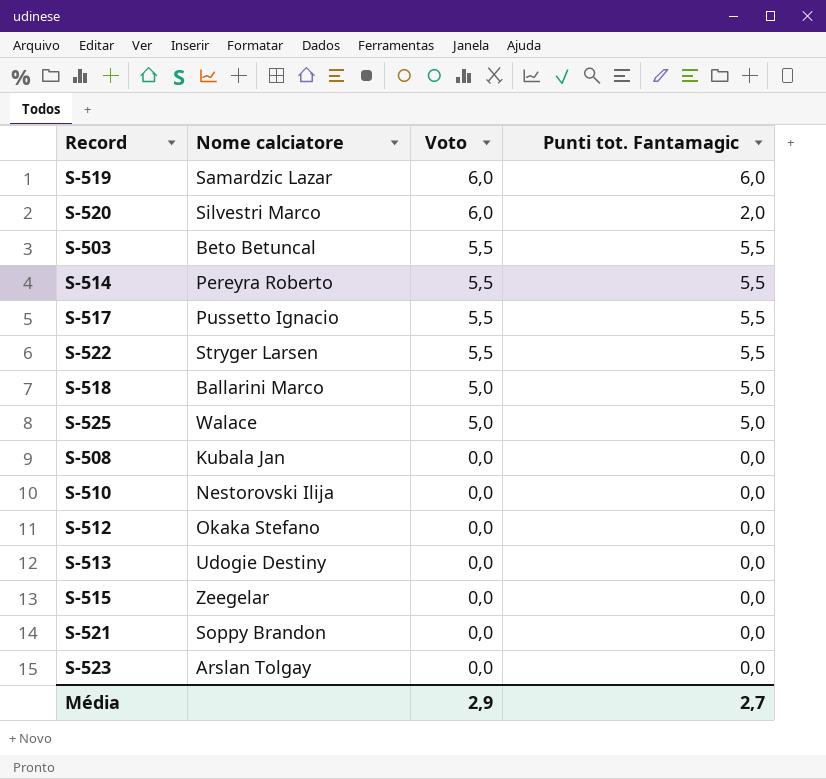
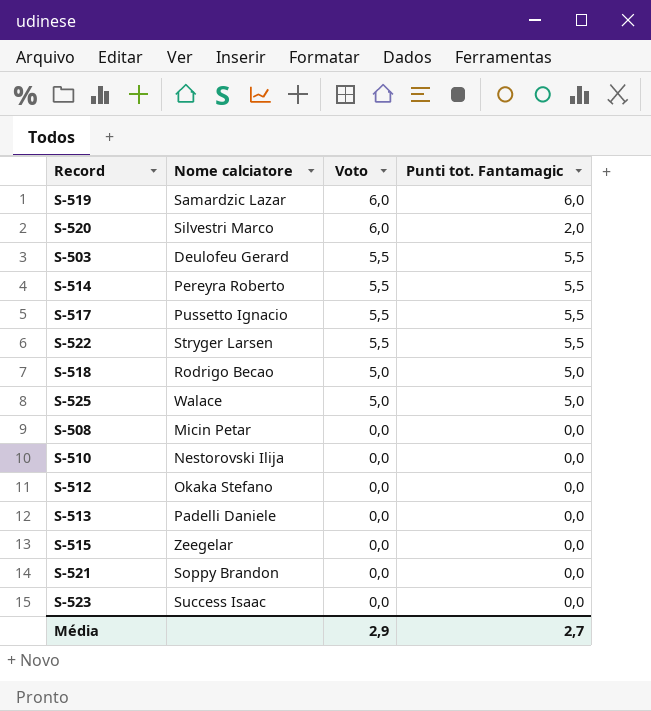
S-503 | Nome calciatore: Beto Betuncal -> Deulofeu Gerard
S-518 | Nome calciatore: Ballarini Marco -> Rodrigo Becao
S-508 | Nome calciatore: Kubala Jan -> Micin Petar
S-513 | Nome calciatore: Udogie Destiny -> Padelli Daniele
S-523 | Nome calciatore: Arslan Tolgay -> Success Isaac

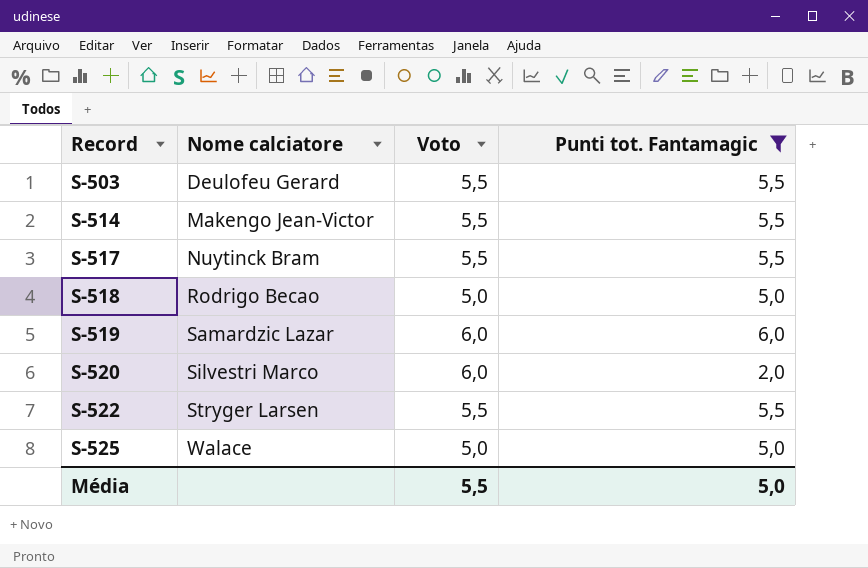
filter: none -> Punti tot. Fantamagic != 0,0
row order: Voto descending -> Record ascending
S-514 | Nome calciatore: Pereyra Roberto -> Makengo Jean-Victor
S-517 | Nome calciatore: Pussetto Ignacio -> Nuytinck Bram
Média | Voto: 2,9 -> 5,5
Média | Punti tot. Fantamagic: 2,7 -> 5,0

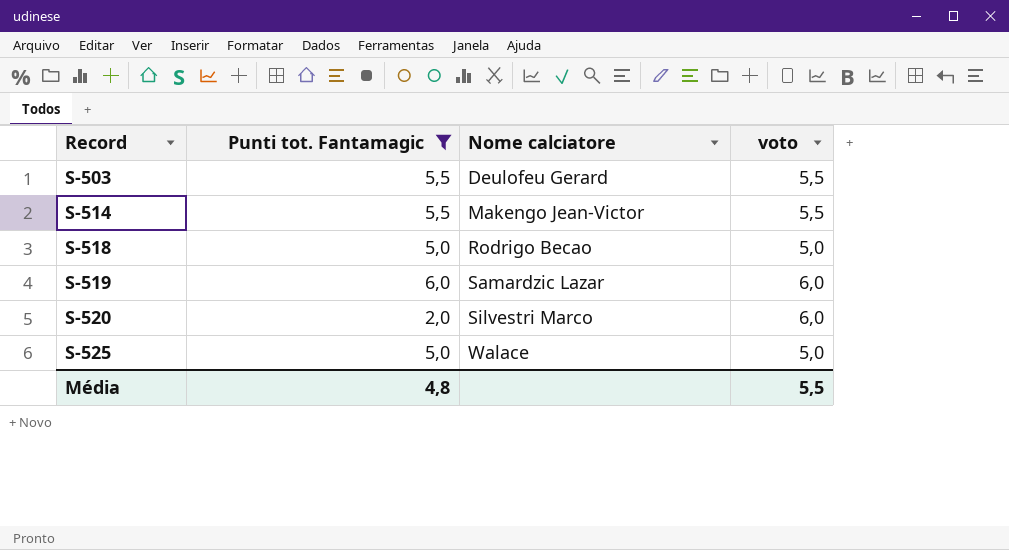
column Punti tot. Fantamagic | position: 4 -> 2
column name: Voto -> voto
row S-517: Nuytinck Bram | 5,5 | 5,5 -> none
row S-522: Stryger Larsen | 5,5 | 5,5 -> none
Média | Punti tot. Fantamagic: 5,0 -> 4,8

